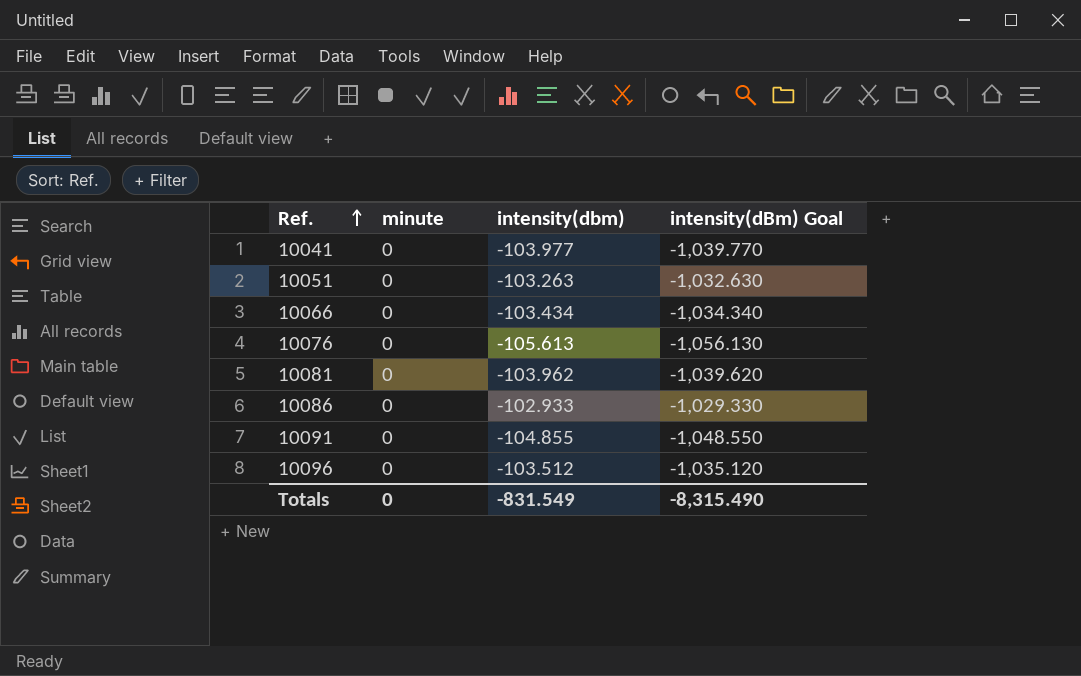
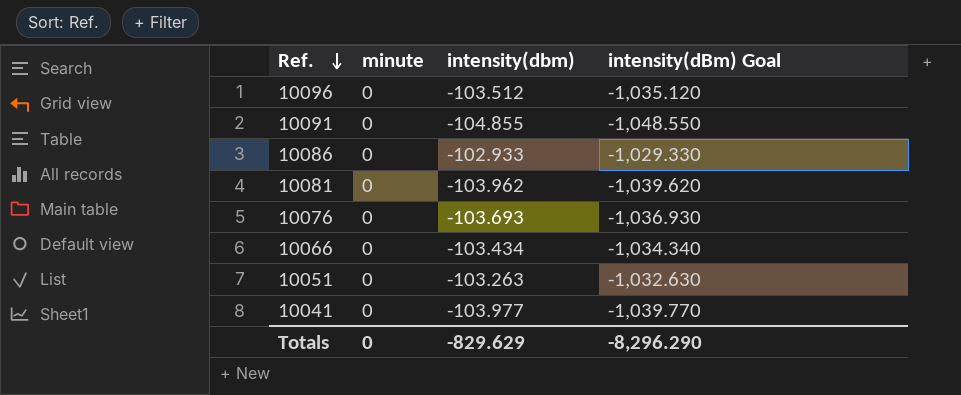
row order: Ref. ascending -> Ref. descending
10076 | intensity(dbm): -105.613 -> -103.693
10076 | intensity(dBm) Goal: -1,056.130 -> -1,036.930
Totals | intensity(dbm): -831.549 -> -829.629
Totals | intensity(dBm) Goal: -8,315.490 -> -8,296.290

